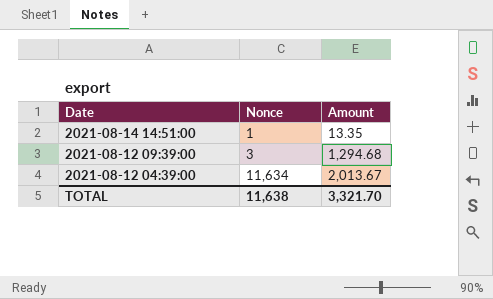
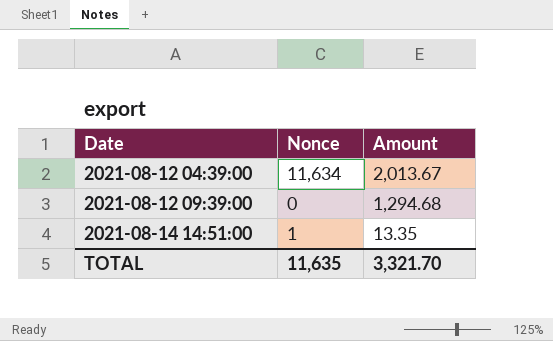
row order: Date descending -> Date ascending
2021-08-12 09:39:00 | Nonce: 3 -> 0
TOTAL | Nonce: 11,638 -> 11,635

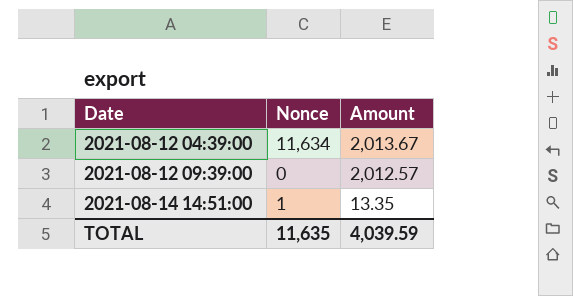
2021-08-12 09:39:00 | Amount: 1,294.68 -> 2,012.57
TOTAL | Amount: 3,321.70 -> 4,039.59

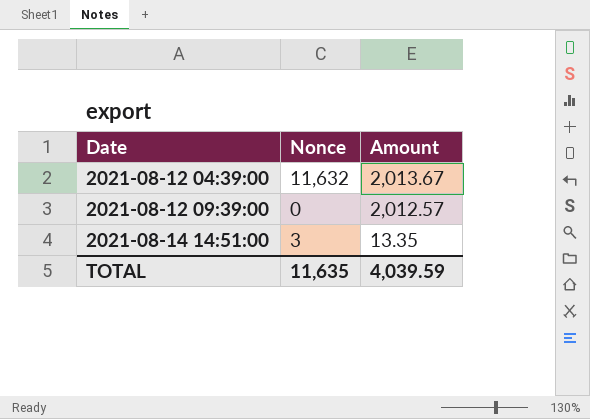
2021-08-12 04:39:00 | Nonce: 11,634 -> 11,632
2021-08-14 14:51:00 | Nonce: 1 -> 3

